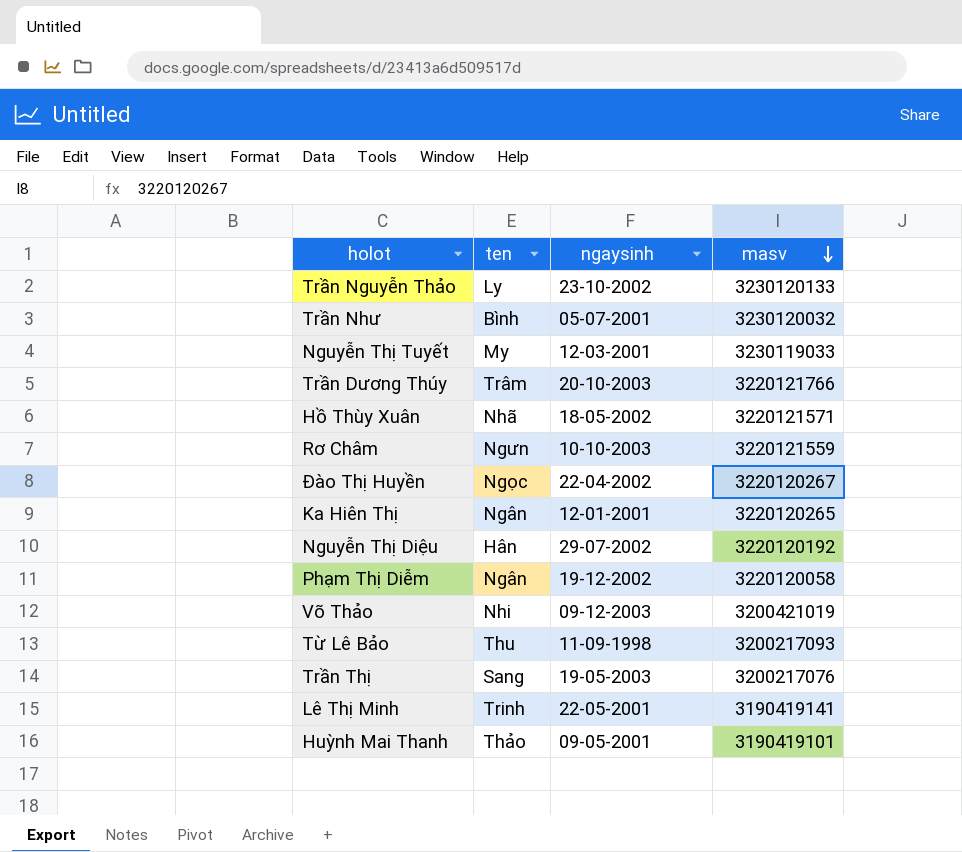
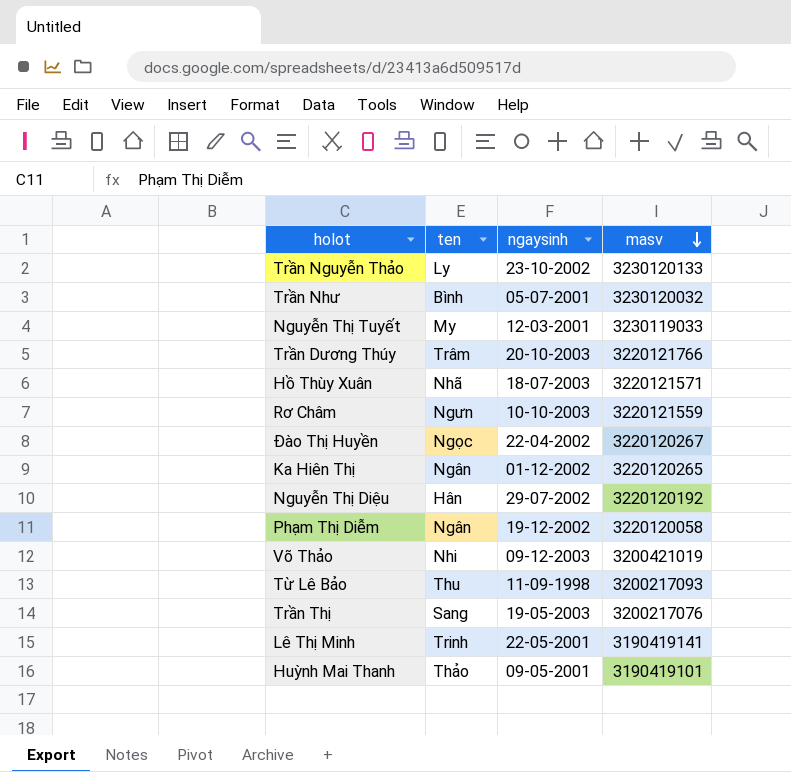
Hồ Thùy Xuân | ngaysinh: 18-05-2002 -> 18-07-2003
Ka Hiên Thị | ngaysinh: 12-01-2001 -> 01-12-2002

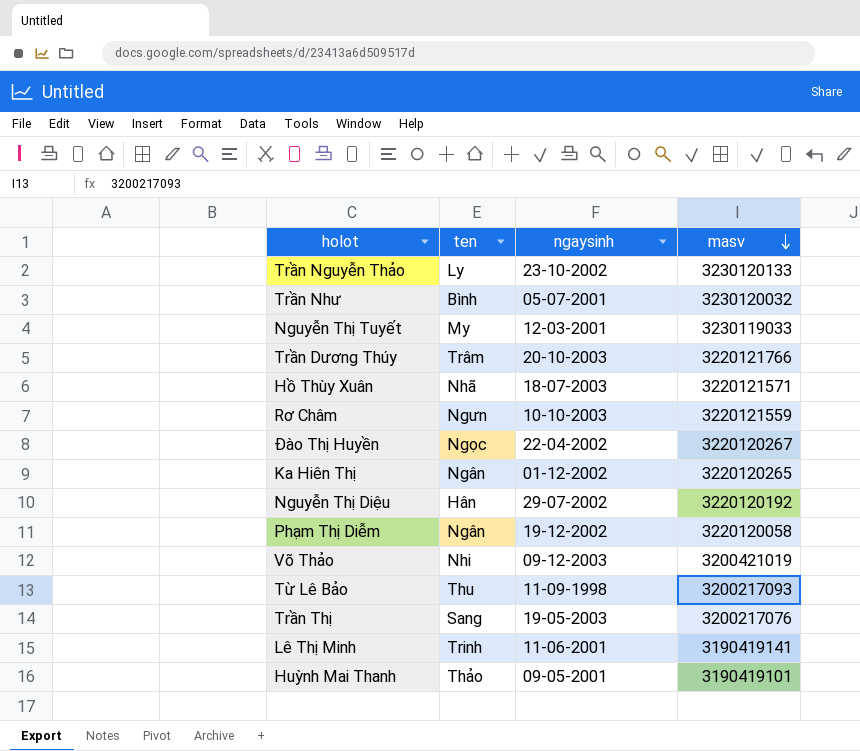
Lê Thị Minh | ngaysinh: 22-05-2001 -> 11-06-2001

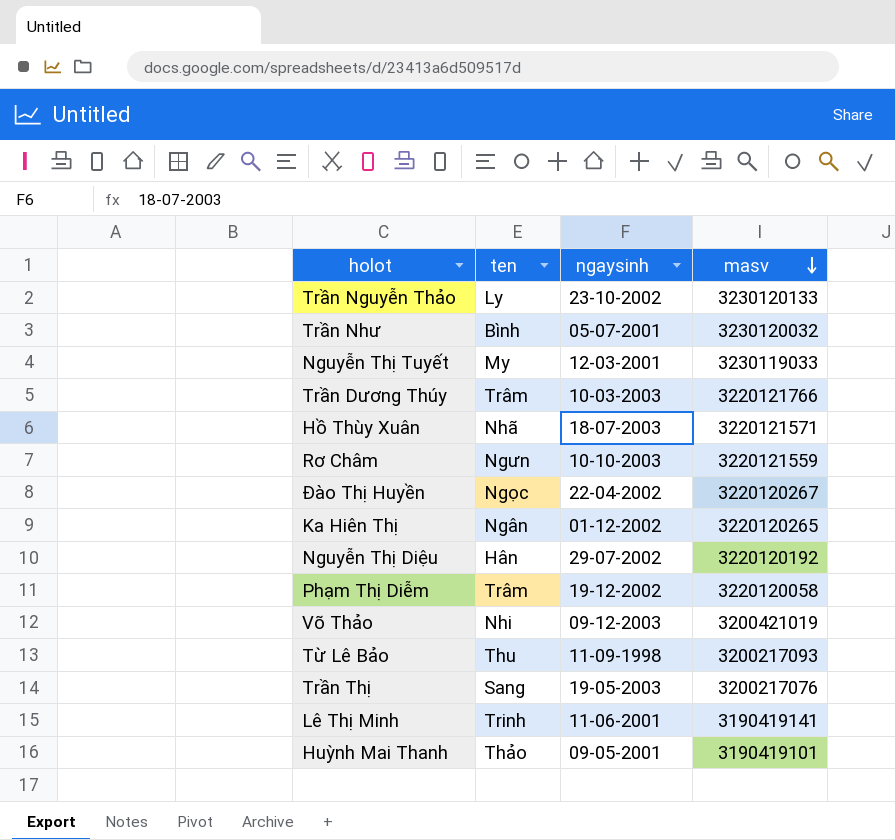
Trần Dương Thúy | ngaysinh: 20-10-2003 -> 10-03-2003
Phạm Thị Diễm | ten: Ngân -> Trâm

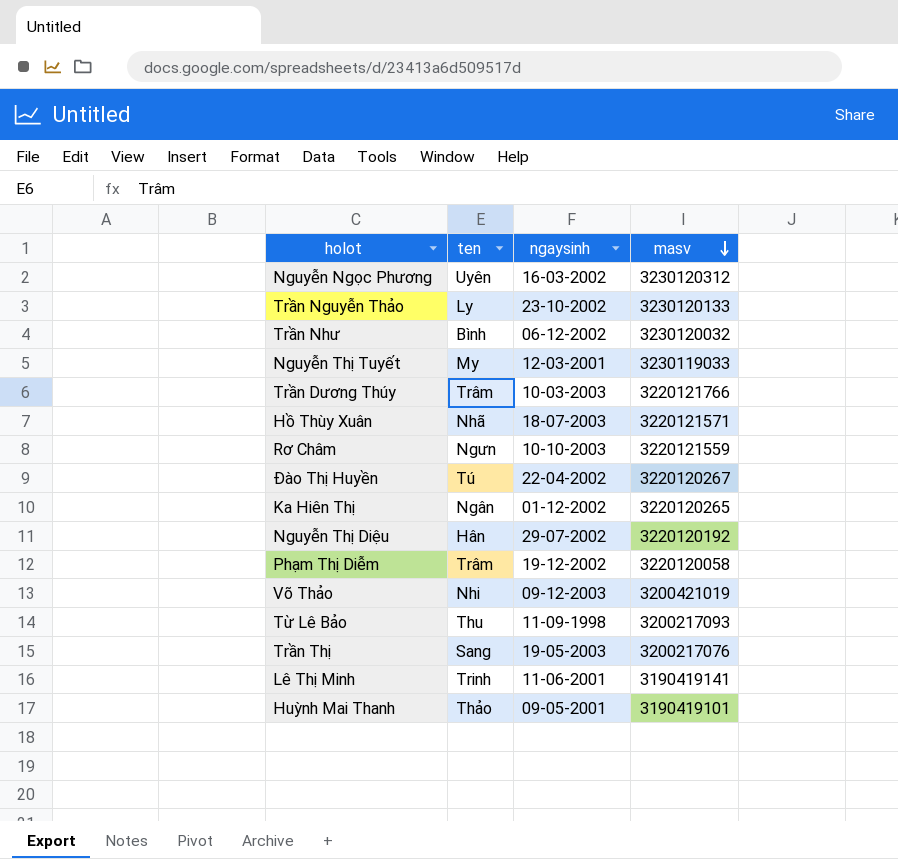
row Nguyễn Ngọc Phương: none -> Uyên | 16-03-2002 | 3230120312
Trần Như | ngaysinh: 05-07-2001 -> 06-12-2002
Đào Thị Huyền | ten: Ngọc -> Tú

